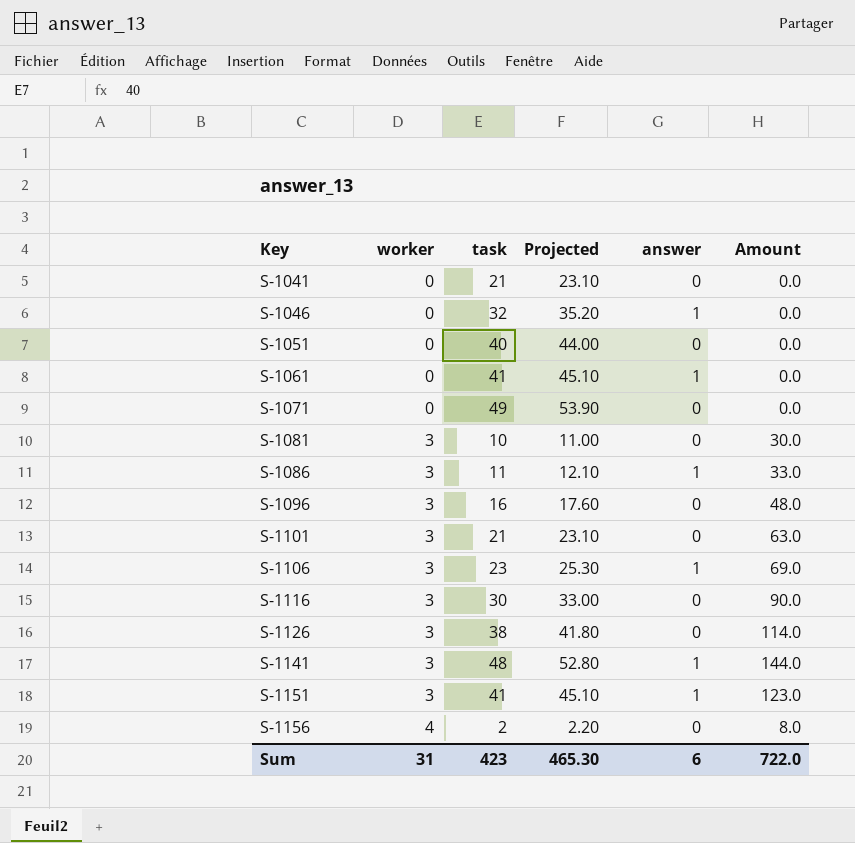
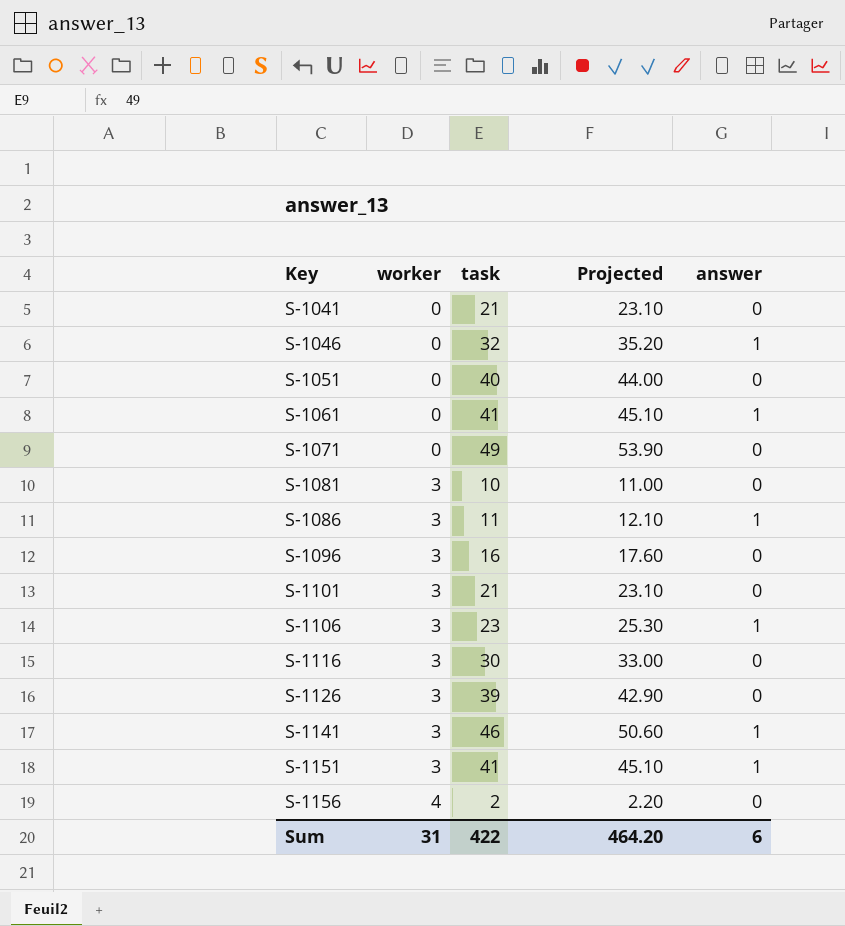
column Amount | formula: [worker] * [task] -> none
S-1126 | task: 38 -> 39
S-1126 | Projected: 41.80 -> 42.90
S-1141 | task: 48 -> 46
S-1141 | Projected: 52.80 -> 50.60
Sum | task: 423 -> 422
Sum | Projected: 465.30 -> 464.20

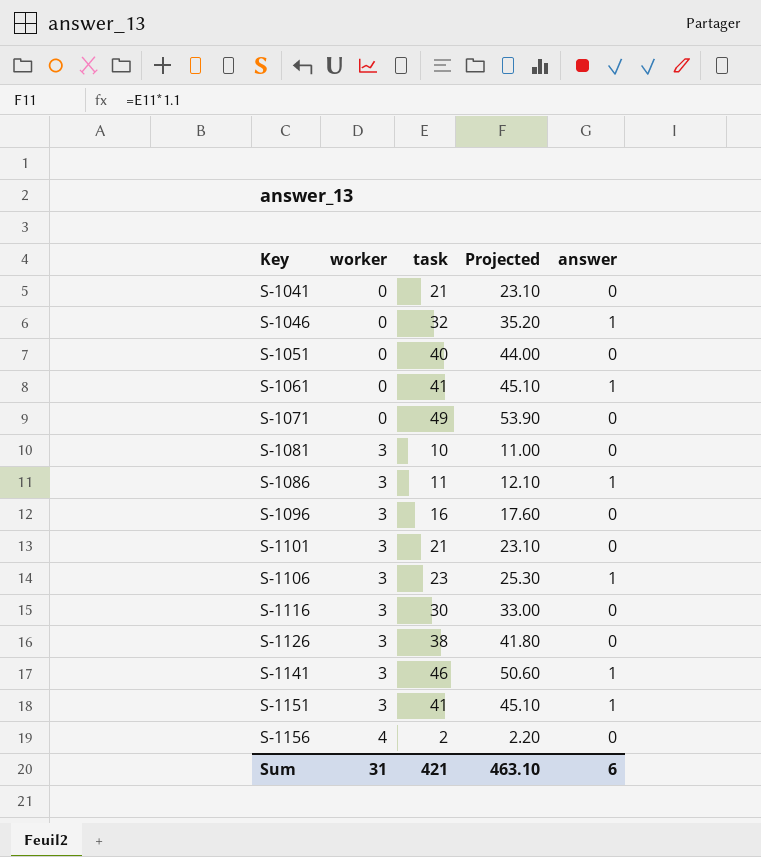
S-1126 | task: 39 -> 38
S-1126 | Projected: 42.90 -> 41.80
Sum | task: 422 -> 421
Sum | Projected: 464.20 -> 463.10

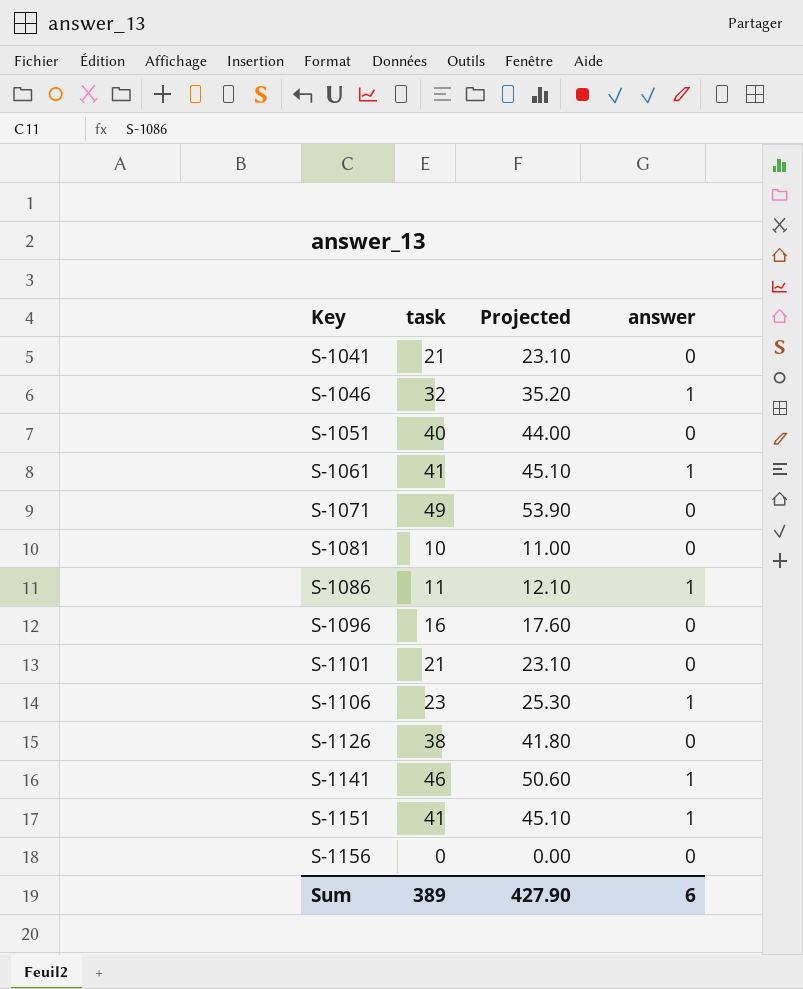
column worker | position: 2 -> none
row S-1116: 3 | 30 | 33.00 | 0 -> none
S-1156 | task: 2 -> 0
S-1156 | Projected: 2.20 -> 0.00
Sum | task: 421 -> 389
Sum | Projected: 463.10 -> 427.90

